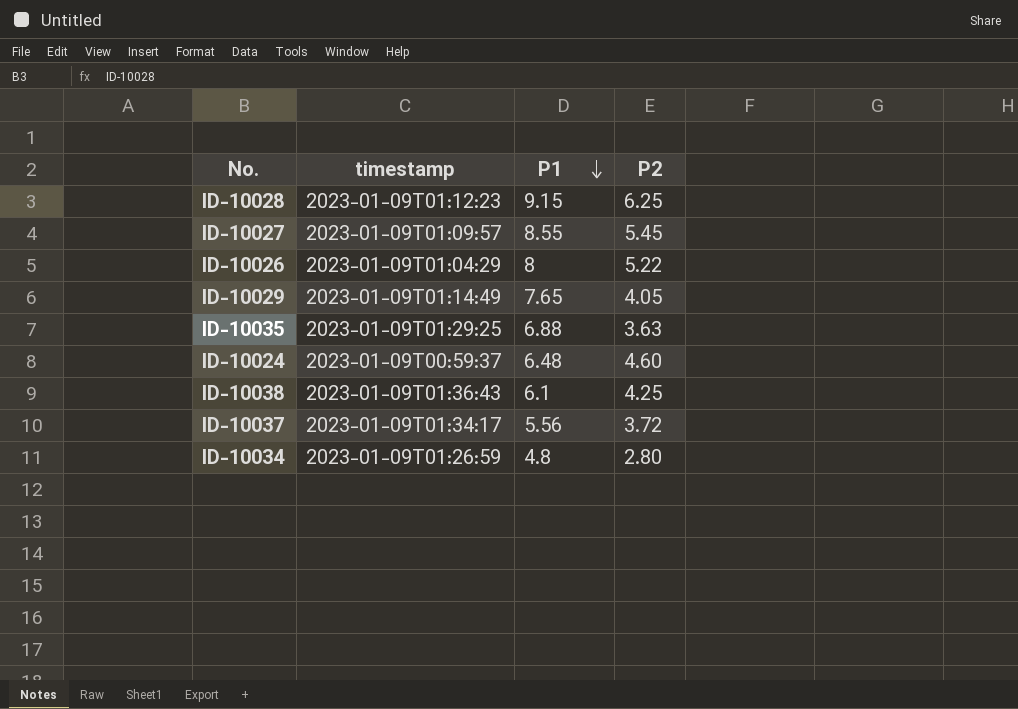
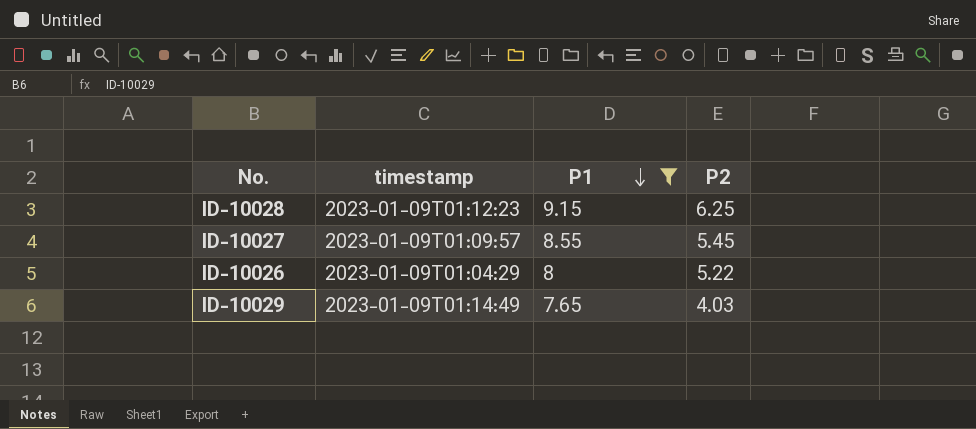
filter: none -> P1 >= 7.65
ID-10029 | P2: 4.05 -> 4.03

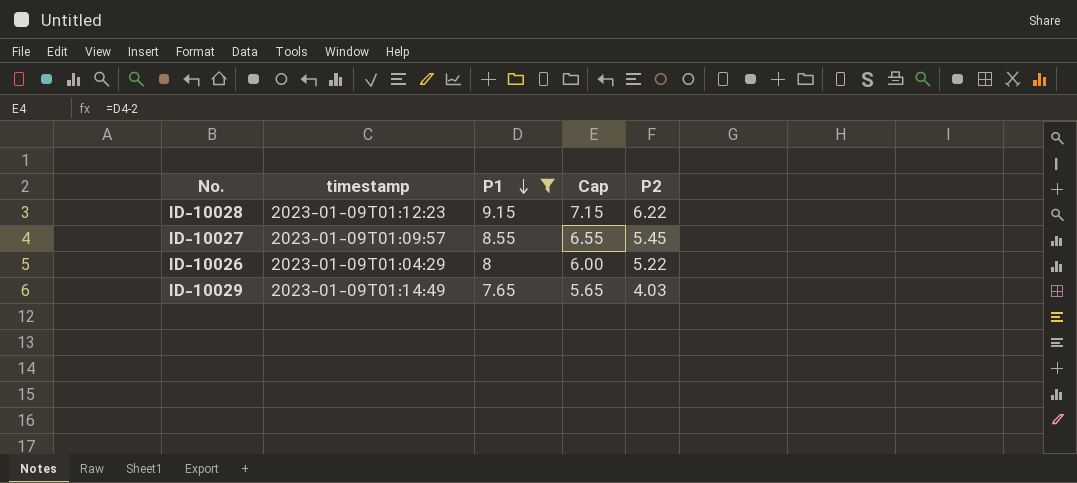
column Cap | formula: none -> [P1] - 2
ID-10028 | P2: 6.25 -> 6.22

